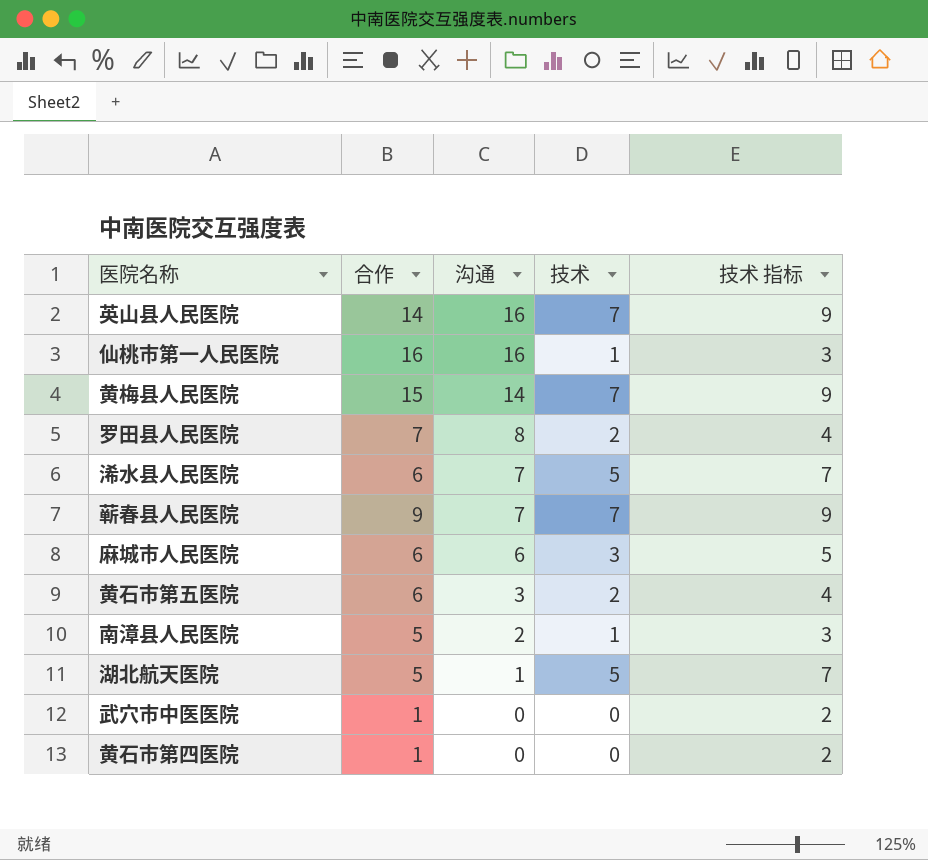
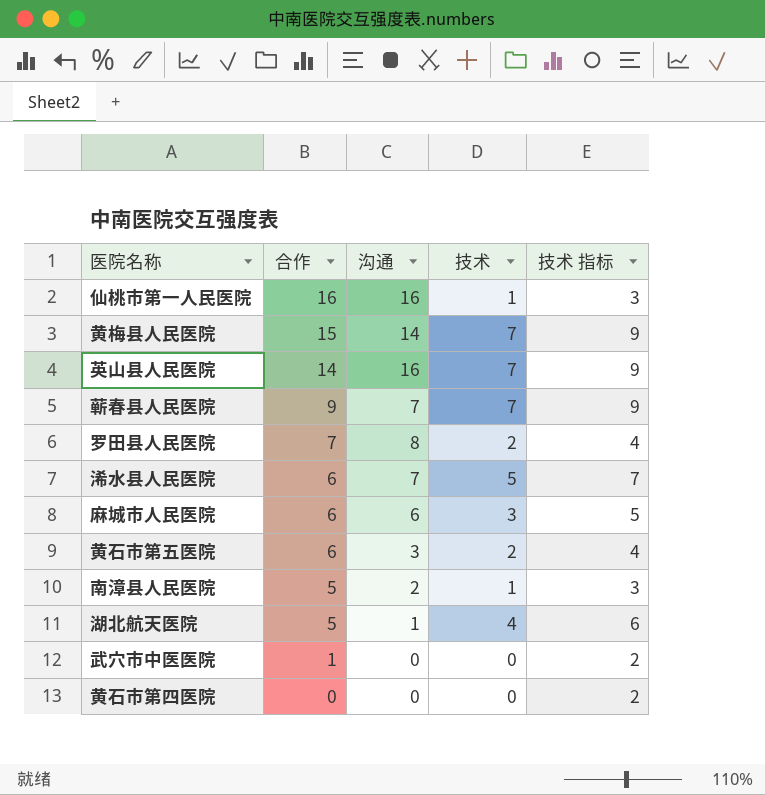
row order: 沟通 descending -> 合作 descending
湖北航天医院 | 技术: 5 -> 4
湖北航天医院 | 技术 指标: 7 -> 6
黄石市第四医院 | 合作: 1 -> 0

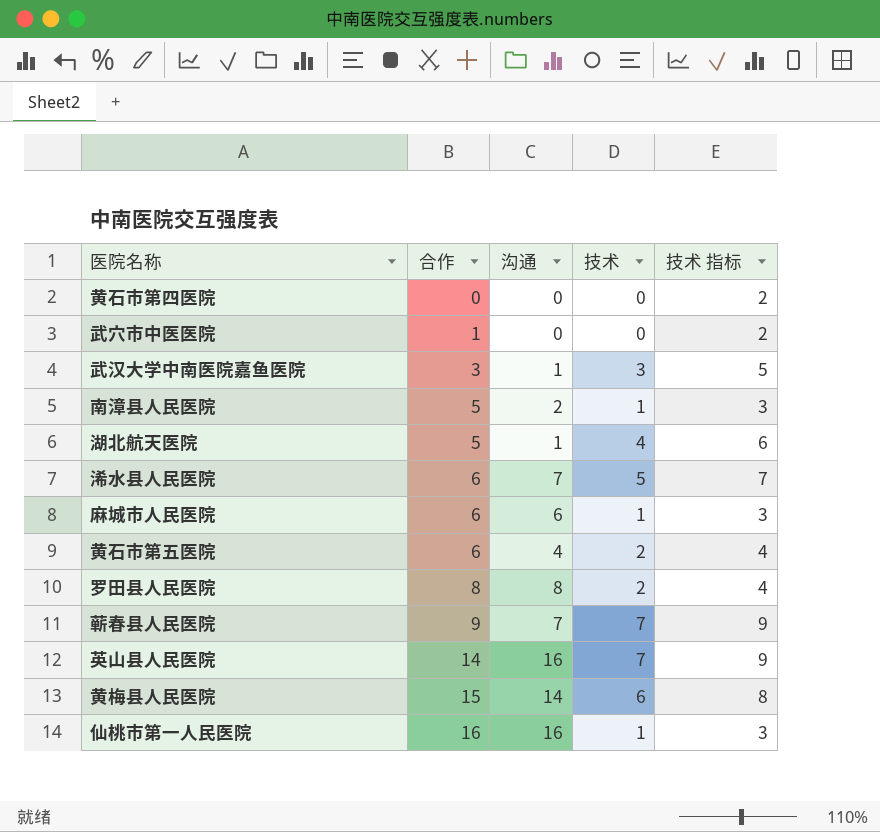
row order: 合作 descending -> 合作 ascending
row 武汉大学中南医院嘉鱼医院: none -> 3 | 1 | 3 | 5
麻城市人民医院 | 技术: 3 -> 1
麻城市人民医院 | 技术 指标: 5 -> 3
黄石市第五医院 | 沟通: 3 -> 4
罗田县人民医院 | 合作: 7 -> 8
黄梅县人民医院 | 技术: 7 -> 6
黄梅县人民医院 | 技术 指标: 9 -> 8

